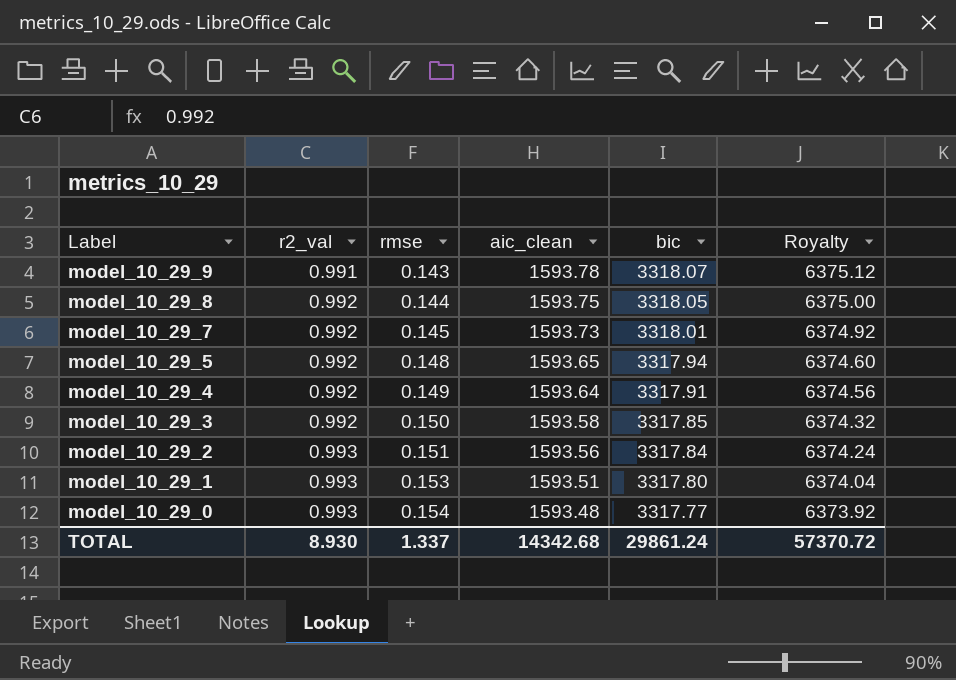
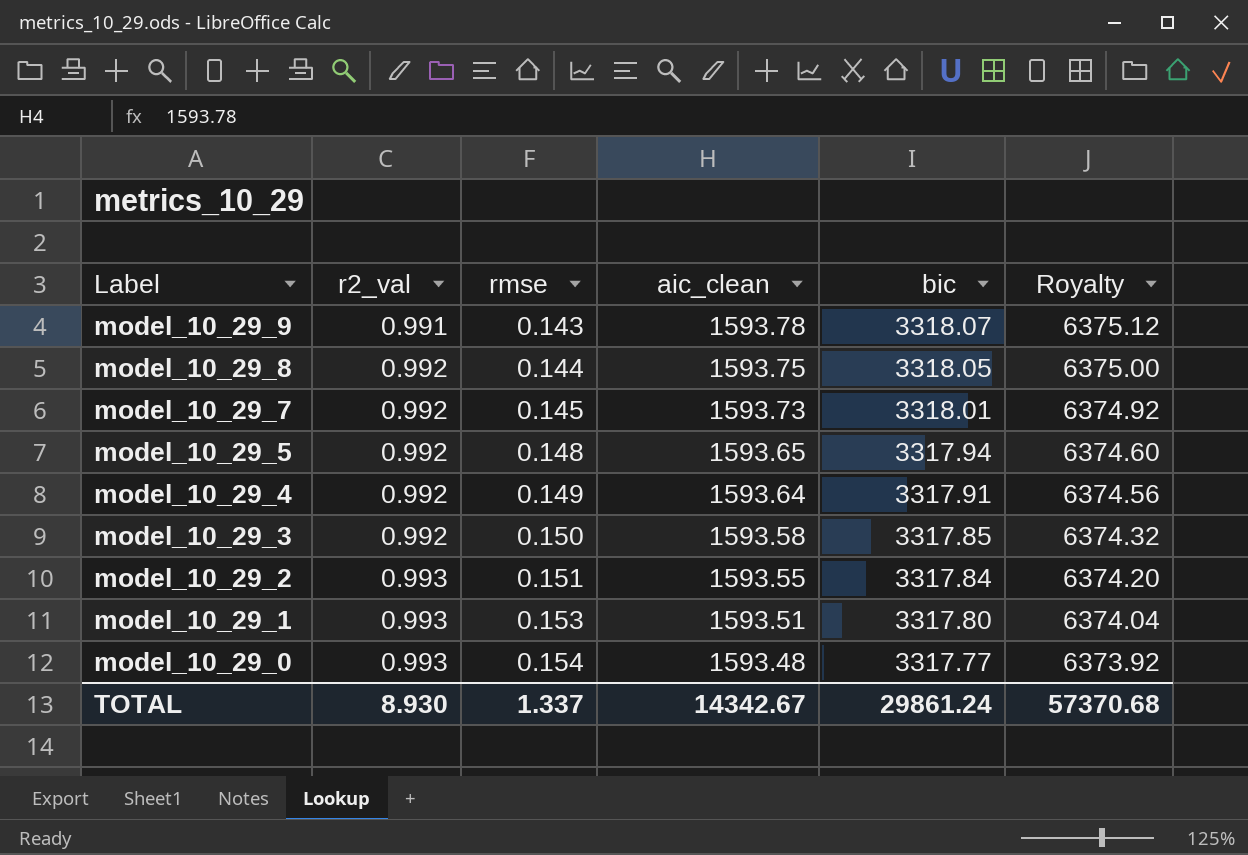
model_10_29_2 | aic_clean: 1593.56 -> 1593.55
model_10_29_2 | Royalty: 6374.24 -> 6374.20
TOTAL | aic_clean: 14342.68 -> 14342.67
TOTAL | Royalty: 57370.72 -> 57370.68

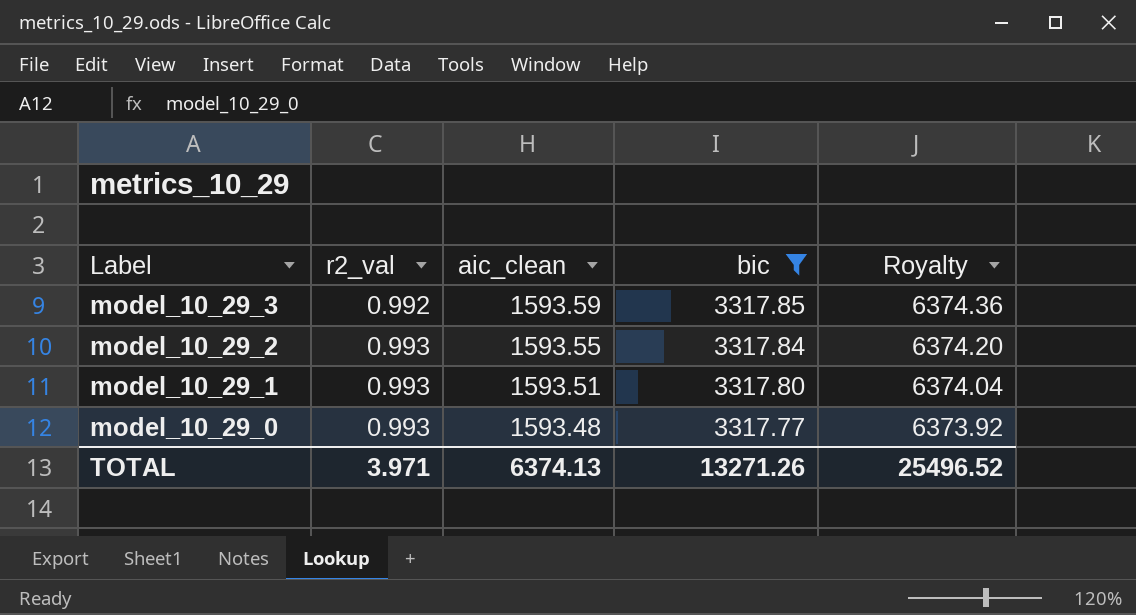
filter: none -> bic <= 3317.85
column rmse | position: 3 -> none
model_10_29_3 | aic_clean: 1593.58 -> 1593.59
model_10_29_3 | Royalty: 6374.32 -> 6374.36
TOTAL | r2_val: 8.930 -> 3.971
TOTAL | aic_clean: 14342.67 -> 6374.13
TOTAL | bic: 29861.24 -> 13271.26
TOTAL | Royalty: 57370.68 -> 25496.52

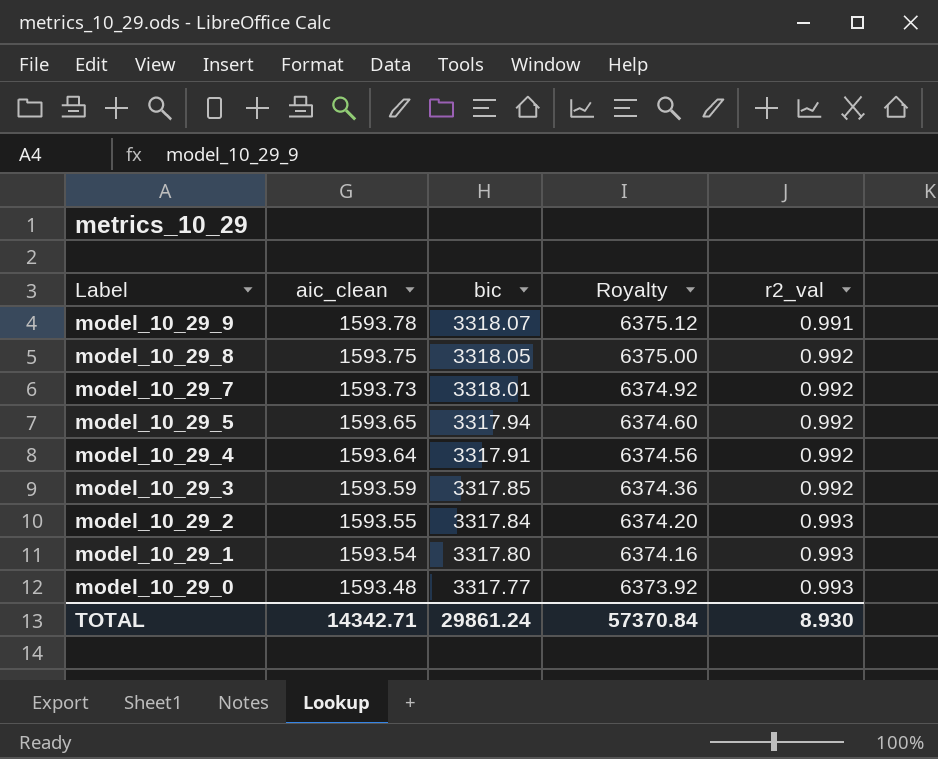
filter: bic <= 3317.85 -> none
column r2_val | position: 2 -> 5
model_10_29_1 | aic_clean: 1593.51 -> 1593.54
model_10_29_1 | Royalty: 6374.04 -> 6374.16
TOTAL | aic_clean: 6374.13 -> 14342.71
TOTAL | bic: 13271.26 -> 29861.24
TOTAL | Royalty: 25496.52 -> 57370.84
TOTAL | r2_val: 3.971 -> 8.930

